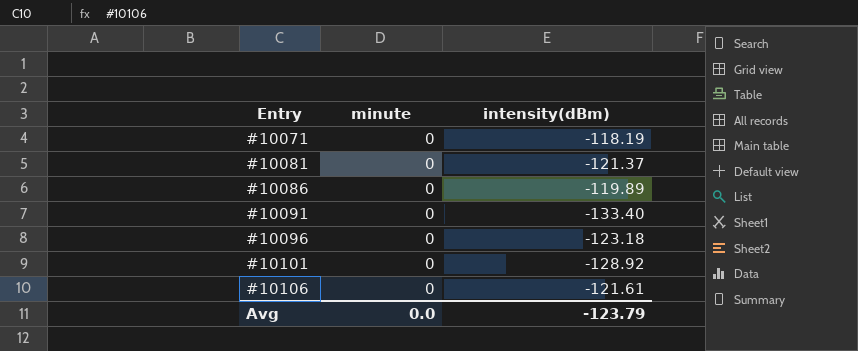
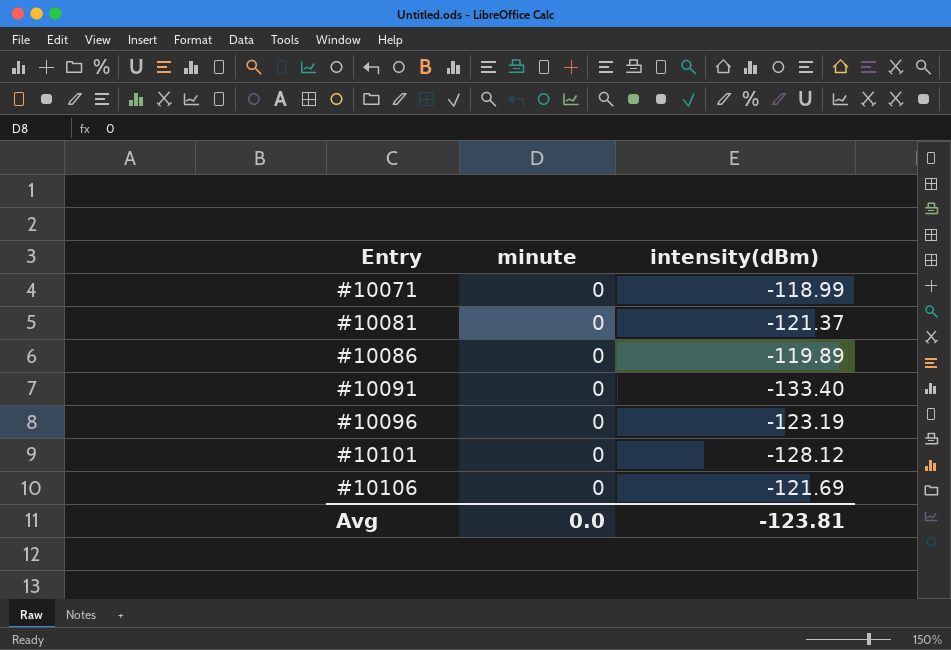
#10071 | intensity(dBm): -118.19 -> -118.99
#10096 | intensity(dBm): -123.18 -> -123.19
#10101 | intensity(dBm): -128.92 -> -128.12
#10106 | intensity(dBm): -121.61 -> -121.69
Avg | intensity(dBm): -123.79 -> -123.81

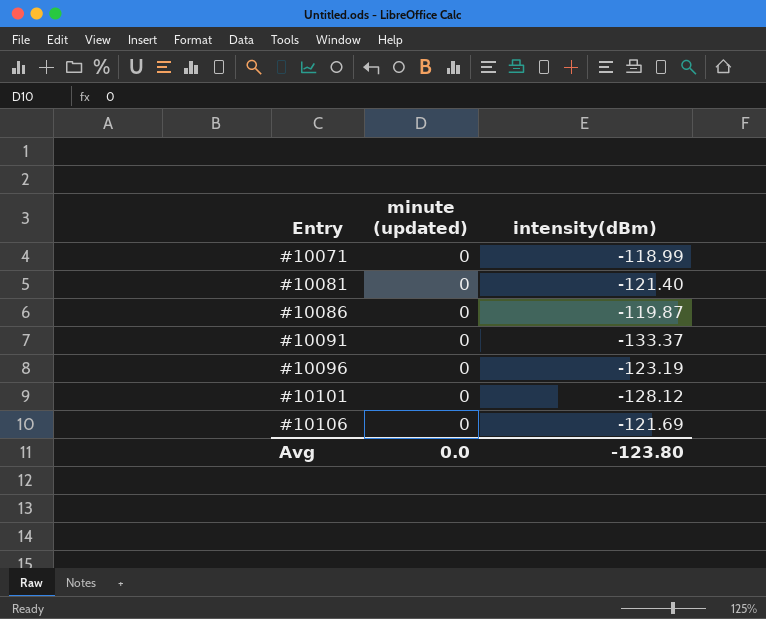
column name: minute -> minute (updated)
#10081 | intensity(dBm): -121.37 -> -121.40
#10086 | intensity(dBm): -119.89 -> -119.87
#10091 | intensity(dBm): -133.40 -> -133.37
Avg | intensity(dBm): -123.81 -> -123.80

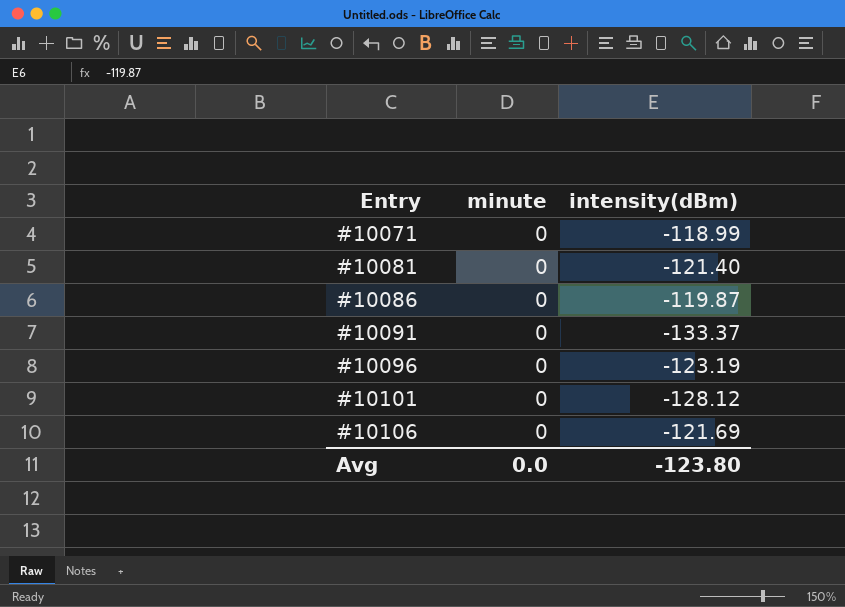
column name: minute (updated) -> minute

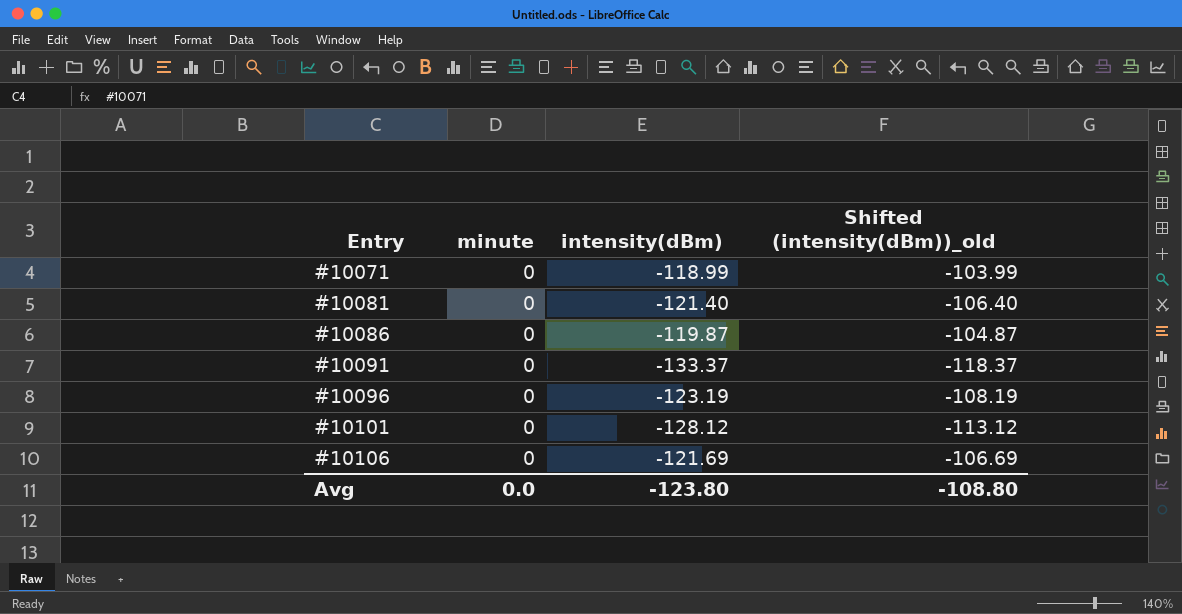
column Shifted (intensity(dBm))_old | formula: none -> [intensity(dBm)] + 15

